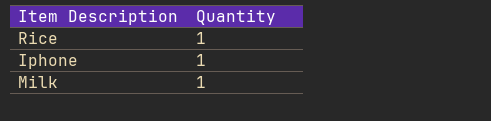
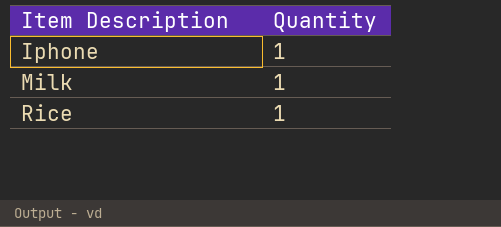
row order: none -> Item Description ascending

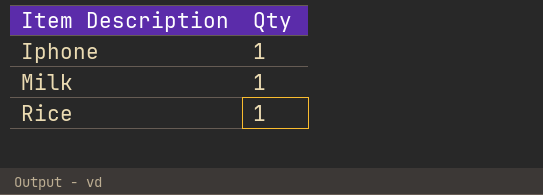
column name: Quantity -> Qty

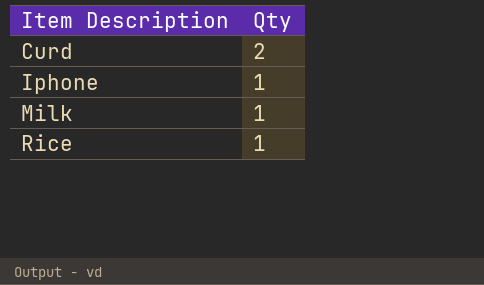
row Curd: none -> 2

